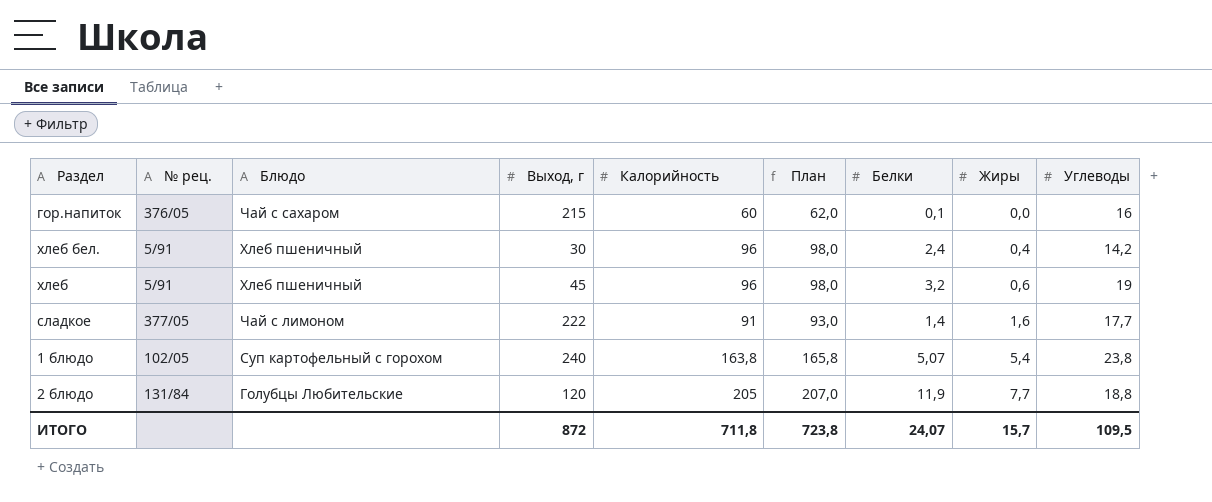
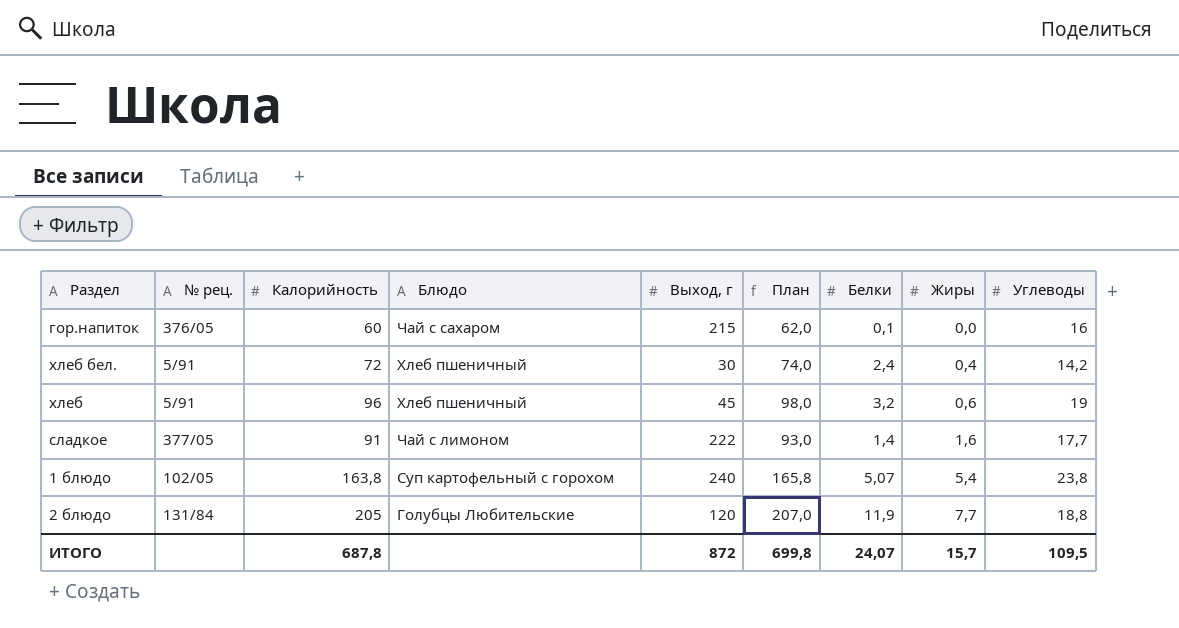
column Калорийность | position: 5 -> 3
хлеб бел. | Калорийность: 96 -> 72
хлеб бел. | План: 98,0 -> 74,0
ИТОГО | Калорийность: 711,8 -> 687,8
ИТОГО | План: 723,8 -> 699,8

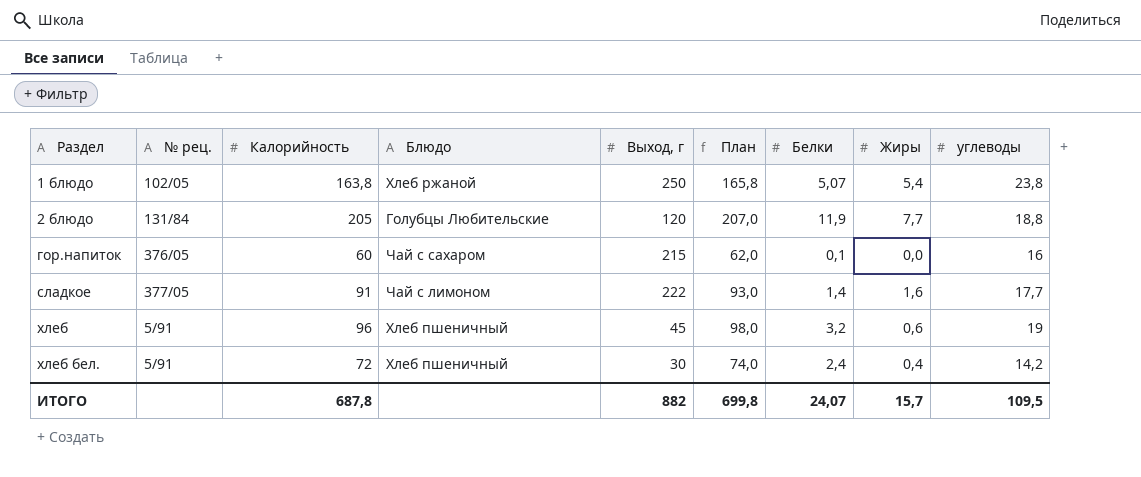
row order: Жиры ascending -> Раздел ascending
column name: Углеводы -> углеводы
1 блюдо | Блюдо: Суп картофельный с горохом -> Хлеб ржаной
1 блюдо | Выход, г: 240 -> 250
ИТОГО | Выход, г: 872 -> 882

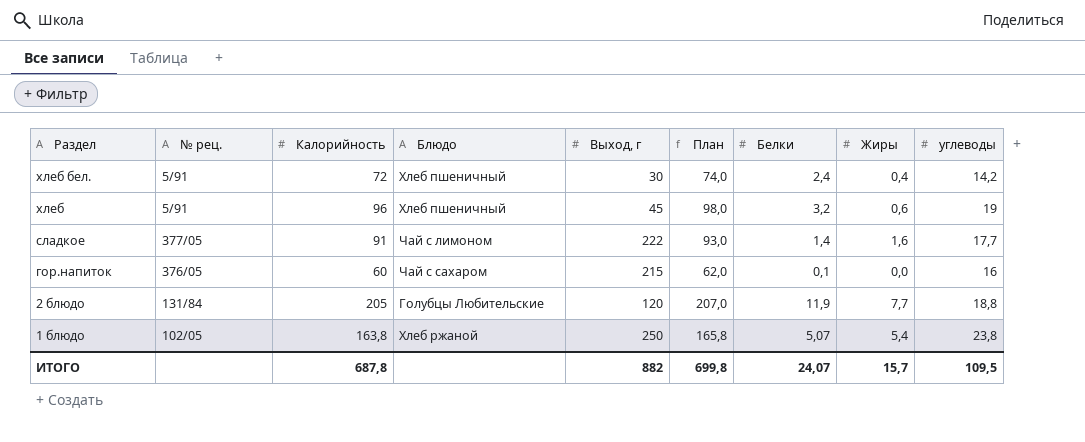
row order: Раздел ascending -> Раздел descending

